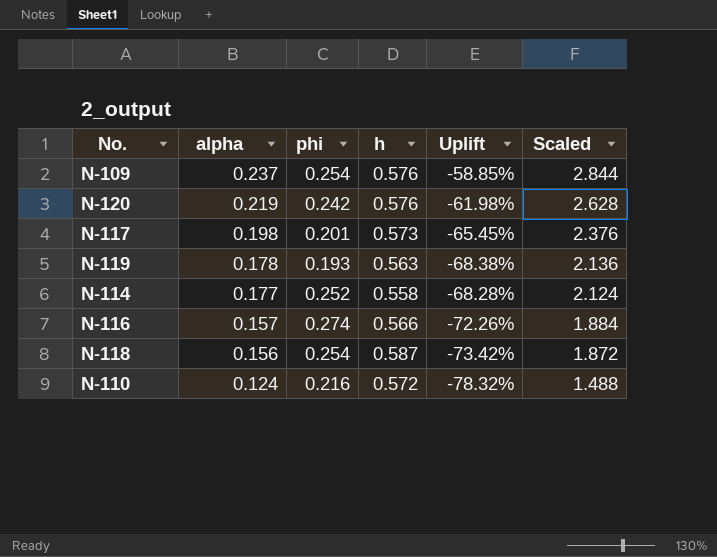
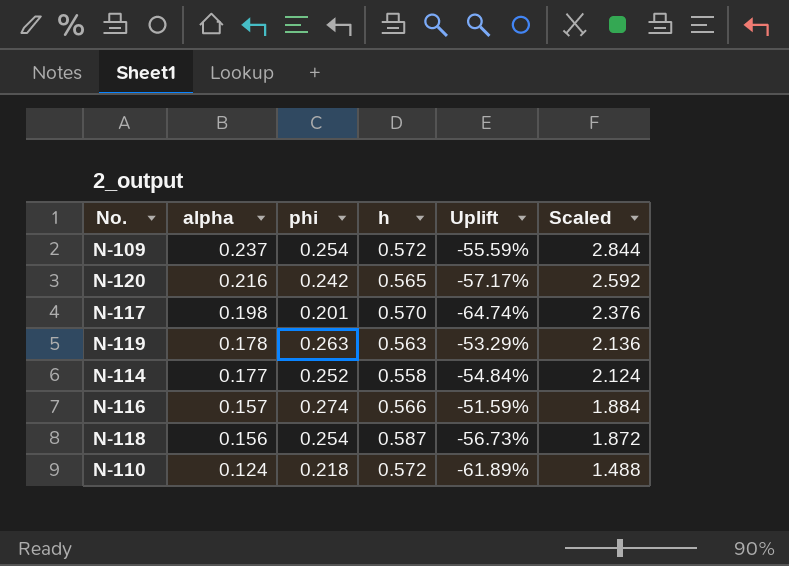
column Uplift | formula: ([alpha] - [h]) / [h] -> ([phi] - [h]) / [h]
N-109 | h: 0.576 -> 0.572
N-120 | alpha: 0.219 -> 0.216
N-120 | h: 0.576 -> 0.565
N-120 | Scaled: 2.628 -> 2.592
N-117 | h: 0.573 -> 0.570
N-119 | phi: 0.193 -> 0.263
N-110 | phi: 0.216 -> 0.218

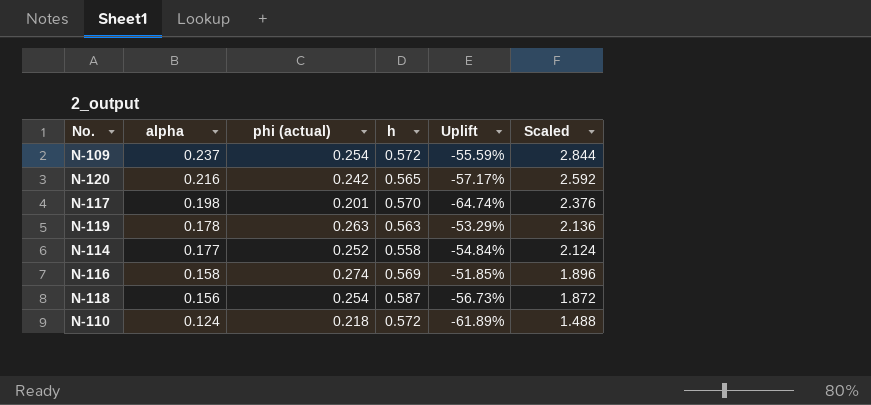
column name: phi -> phi (actual)
N-116 | alpha: 0.157 -> 0.158
N-116 | h: 0.566 -> 0.569
N-116 | Uplift: -51.59% -> -51.85%
N-116 | Scaled: 1.884 -> 1.896

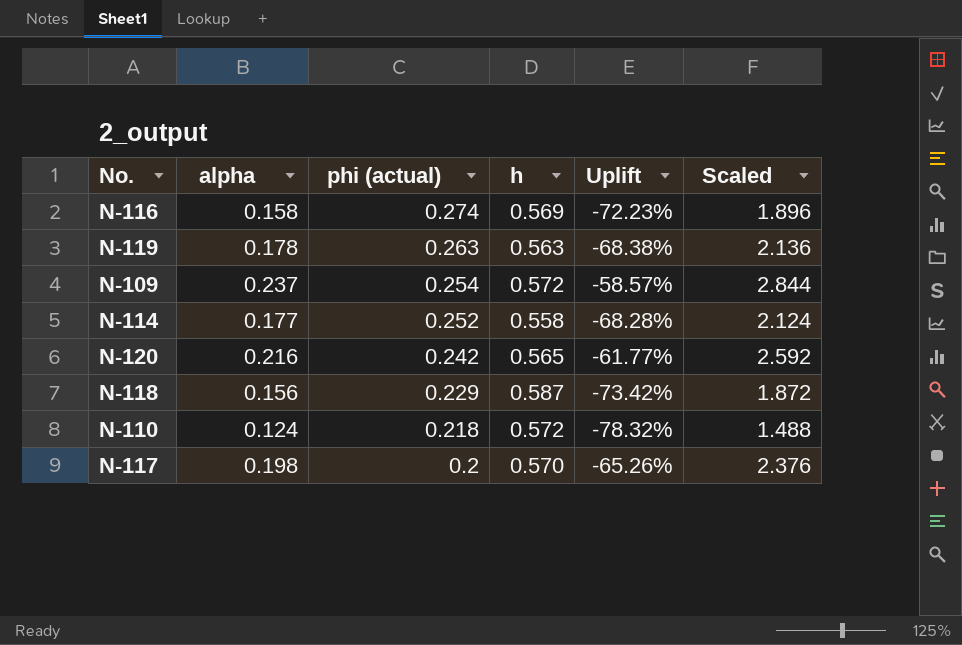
row order: alpha descending -> phi (actual) descending
column Uplift | formula: ([phi (actual)] - [h]) / [h] -> ([alpha] - [h]) / [h]
N-118 | phi (actual): 0.254 -> 0.229
N-117 | phi (actual): 0.201 -> 0.2

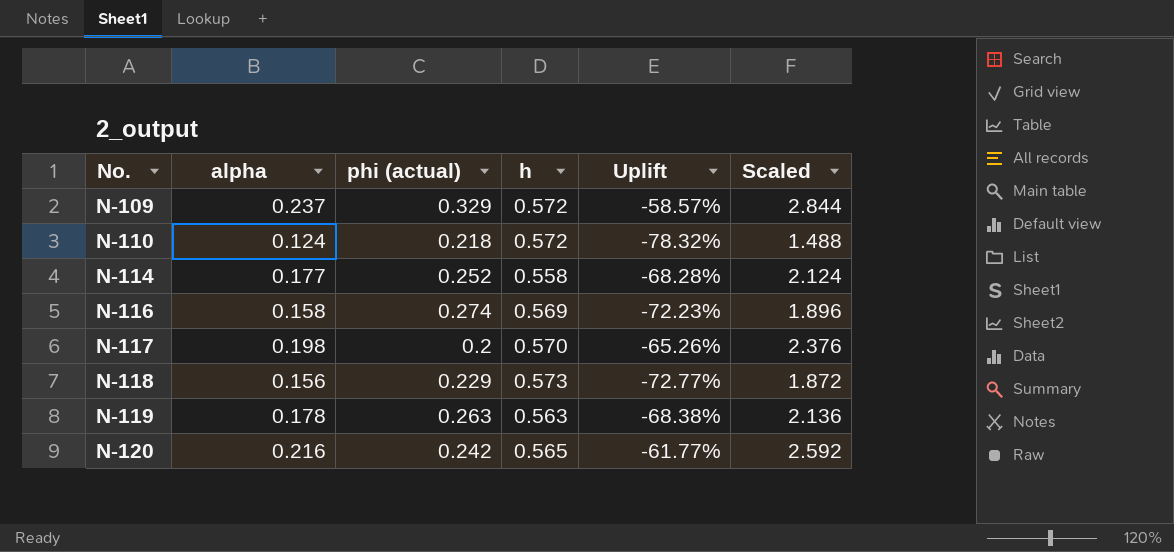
row order: phi (actual) descending -> No. ascending
N-109 | phi (actual): 0.254 -> 0.329
N-118 | h: 0.587 -> 0.573
N-118 | Uplift: -73.42% -> -72.77%

